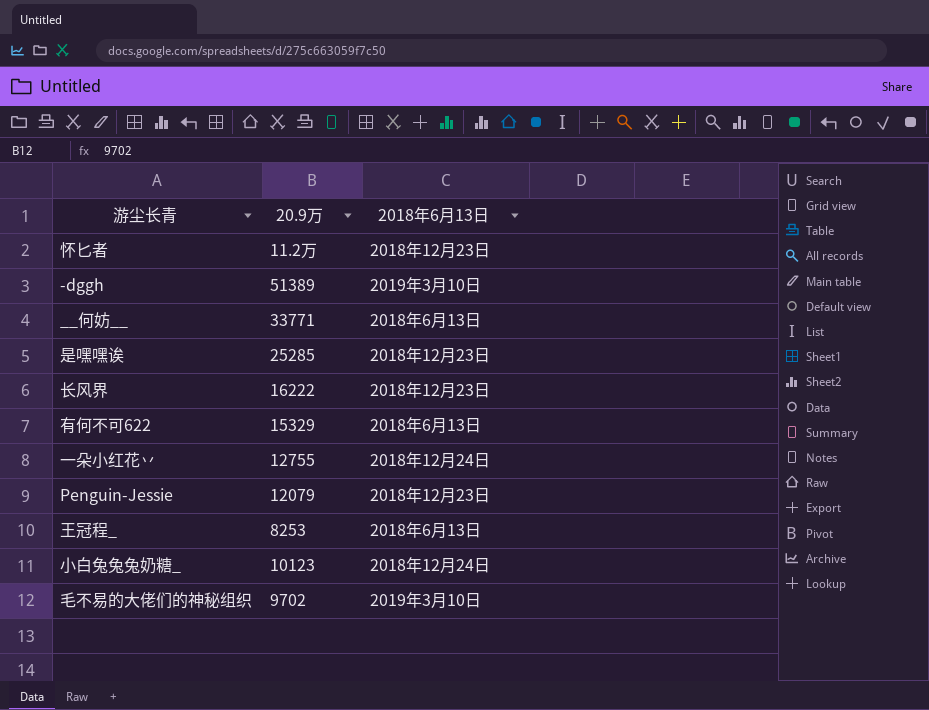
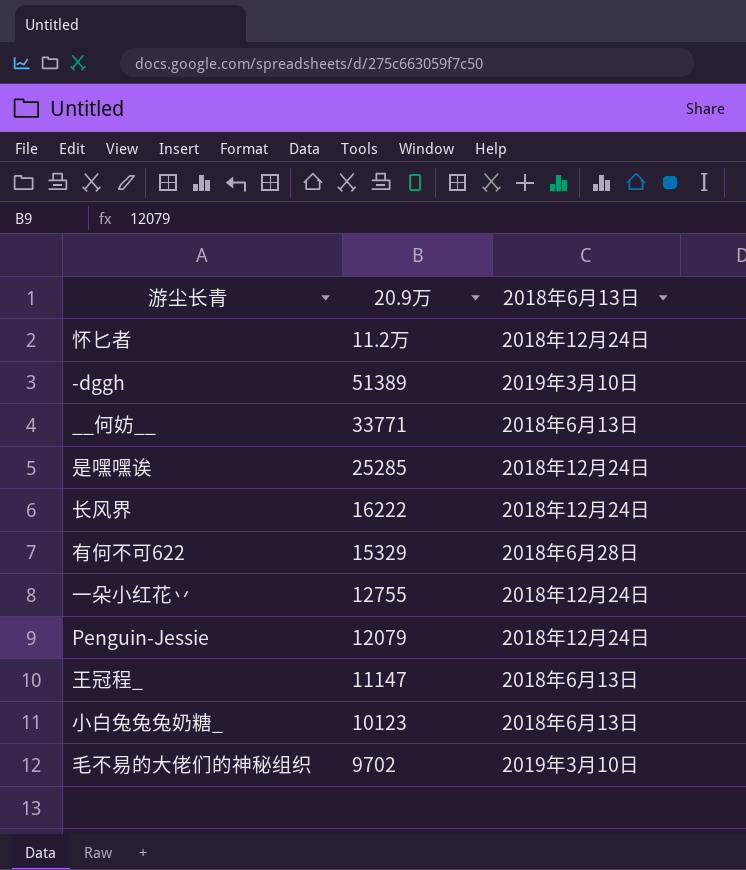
怀匕者 | 2018年6月13日: 2018年12月23日 -> 2018年12月24日
是嘿嘿诶 | 2018年6月13日: 2018年12月23日 -> 2018年12月24日
长风界 | 2018年6月13日: 2018年12月23日 -> 2018年12月24日
有何不可622 | 2018年6月13日: 2018年6月13日 -> 2018年6月28日
Penguin-Jessie | 2018年6月13日: 2018年12月23日 -> 2018年12月24日
王冠程_ | 20.9万: 8253 -> 11147
小白兔兔兔奶糖_ | 2018年6月13日: 2018年12月24日 -> 2018年6月13日

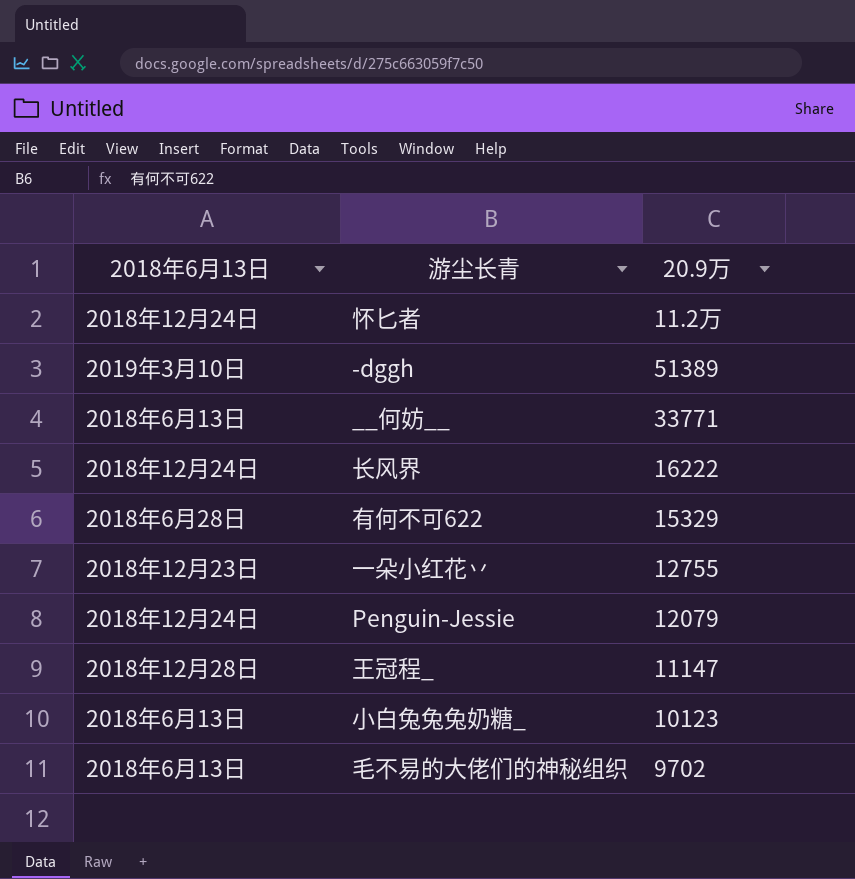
column 2018年6月13日 | position: 3 -> 1
row 是嘿嘿诶: 25285 | 2018年12月24日 -> none
一朵小红花丷 | 2018年6月13日: 2018年12月24日 -> 2018年12月23日
王冠程_ | 2018年6月13日: 2018年6月13日 -> 2018年12月28日
毛不易的大佬们的神秘组织 | 2018年6月13日: 2019年3月10日 -> 2018年6月13日

